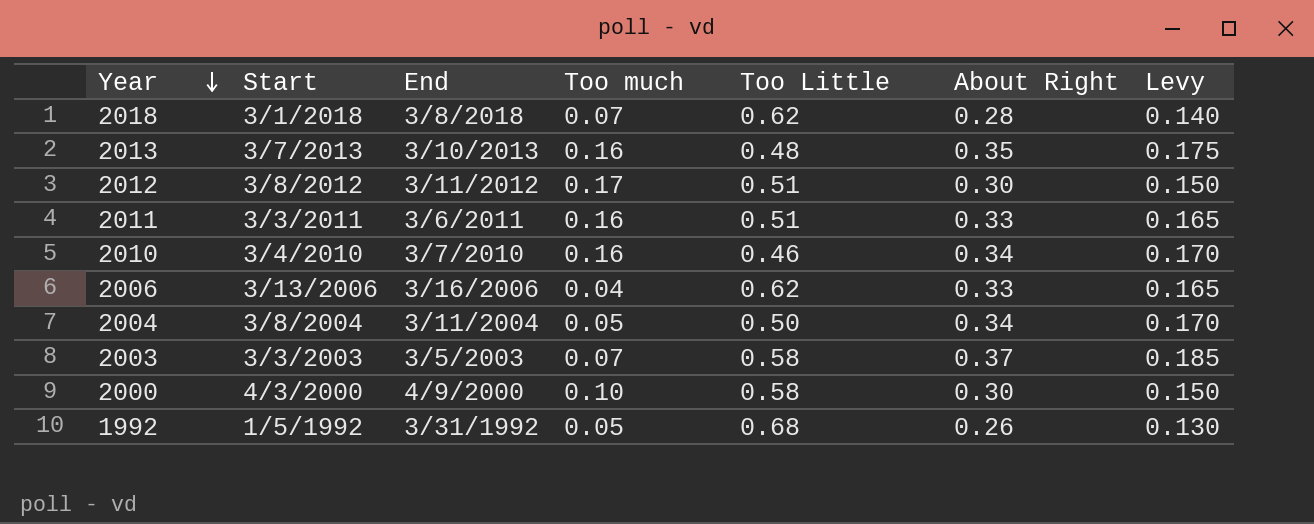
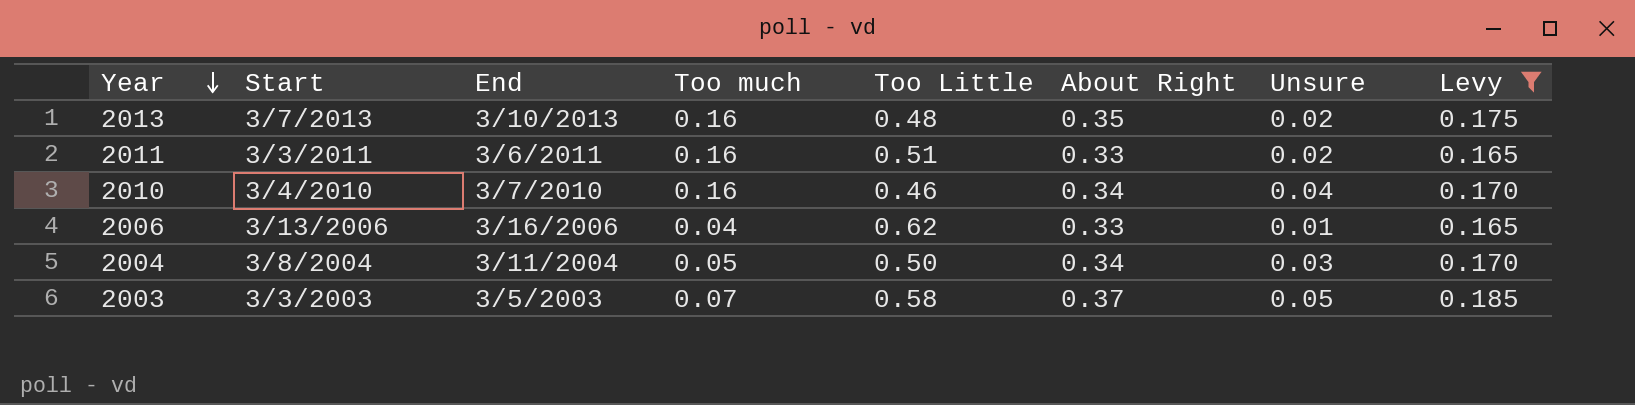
filter: none -> Levy >= 0.165
column Unsure | position: none -> 7

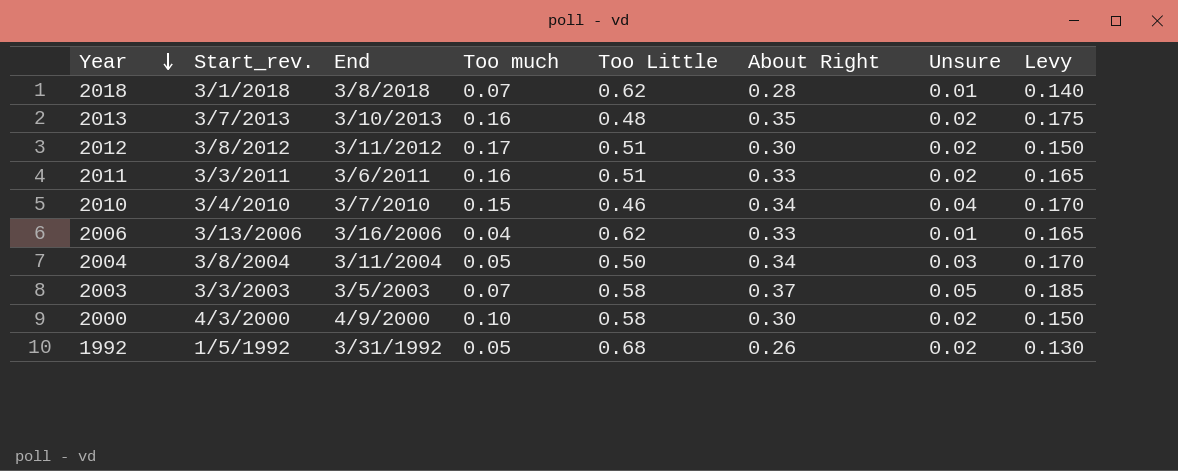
filter: Levy >= 0.165 -> none
column name: Start -> Start_rev.
2010 | Too much: 0.16 -> 0.15

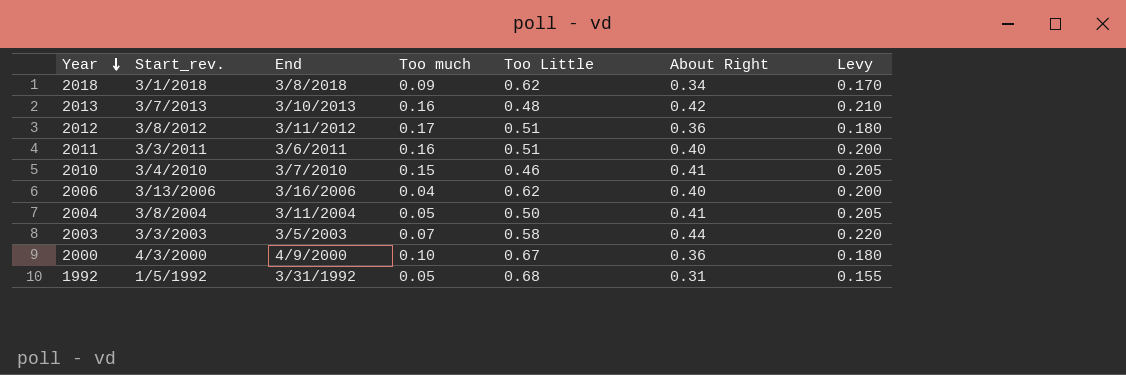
column Unsure | position: 7 -> none
2018 | Too much: 0.07 -> 0.09
2018 | About Right: 0.28 -> 0.34
2018 | Levy: 0.140 -> 0.170
2013 | About Right: 0.35 -> 0.42
2013 | Levy: 0.175 -> 0.210
2012 | About Right: 0.30 -> 0.36
2012 | Levy: 0.150 -> 0.180
2011 | About Right: 0.33 -> 0.40
2011 | Levy: 0.165 -> 0.200
2010 | About Right: 0.34 -> 0.41
2010 | Levy: 0.170 -> 0.205
2006 | About Right: 0.33 -> 0.40
2006 | Levy: 0.165 -> 0.200
2004 | About Right: 0.34 -> 0.41
2004 | Levy: 0.170 -> 0.205
2003 | About Right: 0.37 -> 0.44
2003 | Levy: 0.185 -> 0.220
2000 | Too Little: 0.58 -> 0.67
2000 | About Right: 0.30 -> 0.36
2000 | Levy: 0.150 -> 0.180
1992 | About Right: 0.26 -> 0.31
1992 | Levy: 0.130 -> 0.155

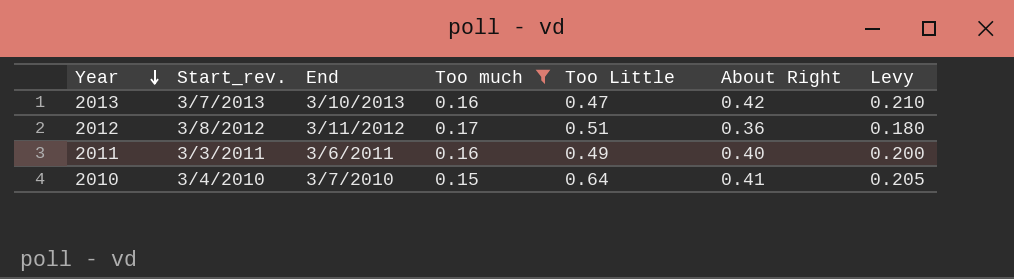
filter: none -> Too much >= 0.15
2013 | Too Little: 0.48 -> 0.47
2011 | Too Little: 0.51 -> 0.49
2010 | Too Little: 0.46 -> 0.64

